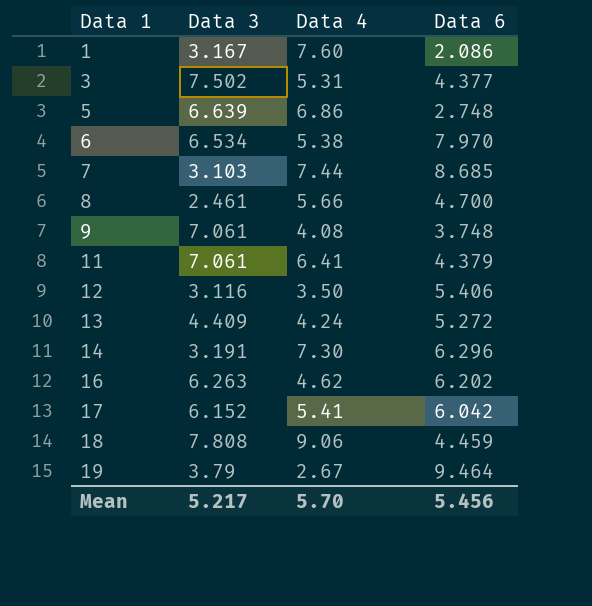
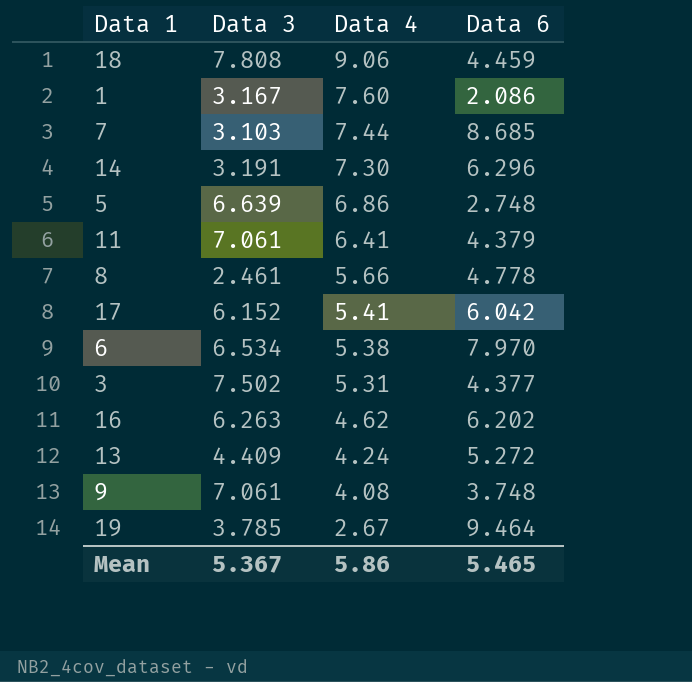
row order: Data 1 ascending -> Data 4 descending
row 12: 3.116 | 3.50 | 5.406 -> none
8 | Data 6: 4.700 -> 4.778
19 | Data 3: 3.79 -> 3.785
Mean | Data 3: 5.217 -> 5.367
Mean | Data 4: 5.70 -> 5.86
Mean | Data 6: 5.456 -> 5.465

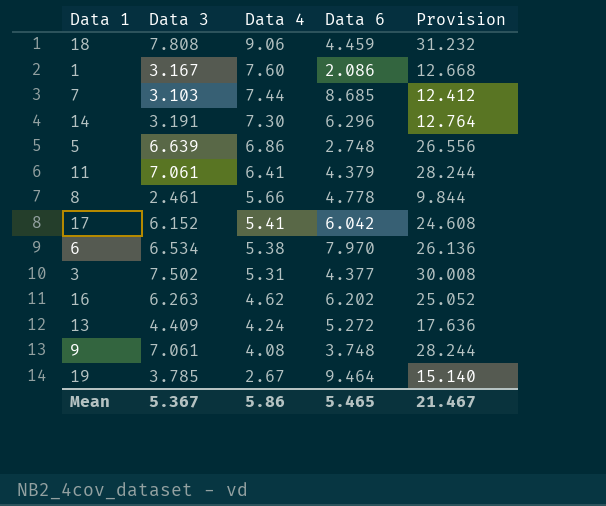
column Provision | formula: none -> [Data 3] * 4

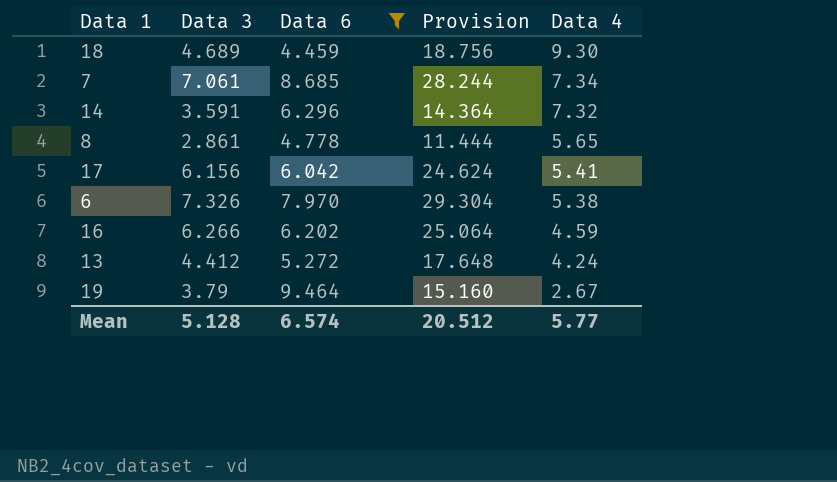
filter: none -> Data 6 >= 4.459
column Data 4 | position: 3 -> 5
18 | Data 3: 7.808 -> 4.689
18 | Provision: 31.232 -> 18.756
18 | Data 4: 9.06 -> 9.30
7 | Data 3: 3.103 -> 7.061
7 | Provision: 12.412 -> 28.244
7 | Data 4: 7.44 -> 7.34
14 | Data 3: 3.191 -> 3.591
14 | Provision: 12.764 -> 14.364
14 | Data 4: 7.30 -> 7.32
8 | Data 3: 2.461 -> 2.861
8 | Provision: 9.844 -> 11.444
8 | Data 4: 5.66 -> 5.65
17 | Data 3: 6.152 -> 6.156
17 | Provision: 24.608 -> 24.624
6 | Data 3: 6.534 -> 7.326
6 | Provision: 26.136 -> 29.304
16 | Data 3: 6.263 -> 6.266
16 | Provision: 25.052 -> 25.064
16 | Data 4: 4.62 -> 4.59
13 | Data 3: 4.409 -> 4.412
13 | Provision: 17.636 -> 17.648
19 | Data 3: 3.785 -> 3.79
19 | Provision: 15.140 -> 15.160
Mean | Data 3: 5.367 -> 5.128
Mean | Data 6: 5.465 -> 6.574
Mean | Provision: 21.467 -> 20.512
Mean | Data 4: 5.86 -> 5.77

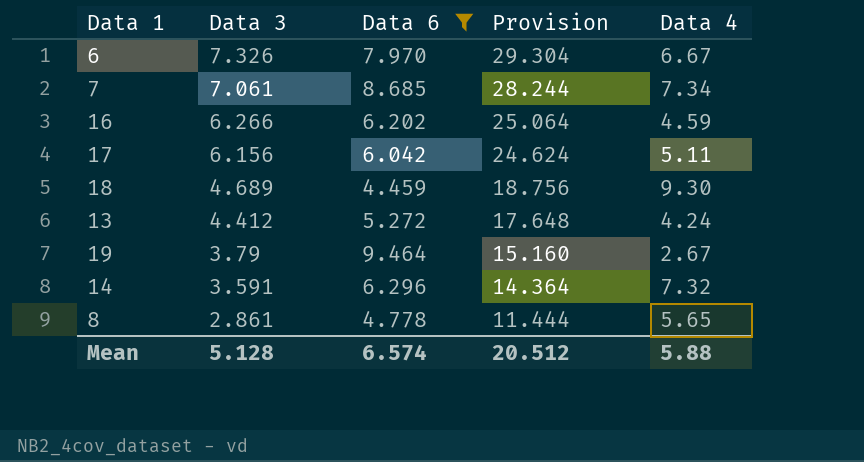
row order: Data 4 descending -> Data 3 descending
6 | Data 4: 5.38 -> 6.67
17 | Data 4: 5.41 -> 5.11
Mean | Data 4: 5.77 -> 5.88

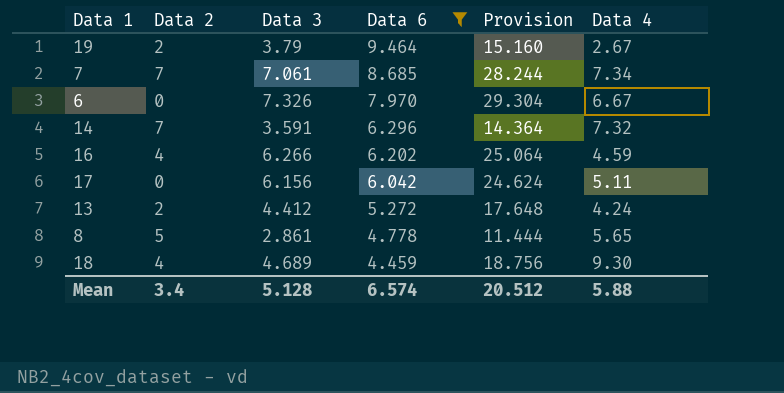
row order: Data 3 descending -> Data 6 descending
column Data 2 | position: none -> 2

